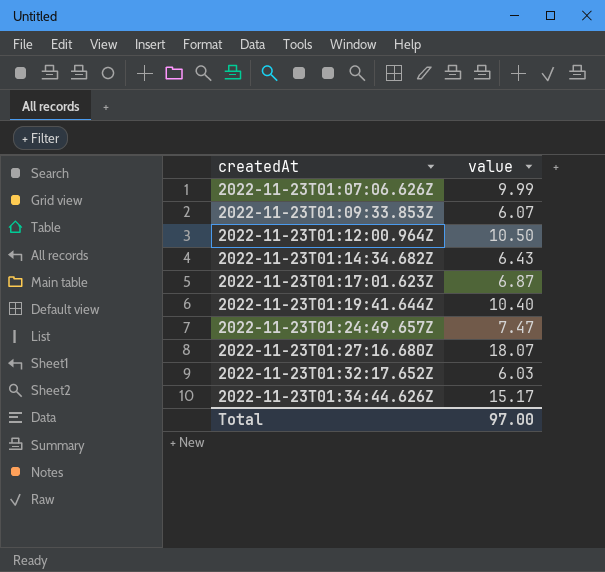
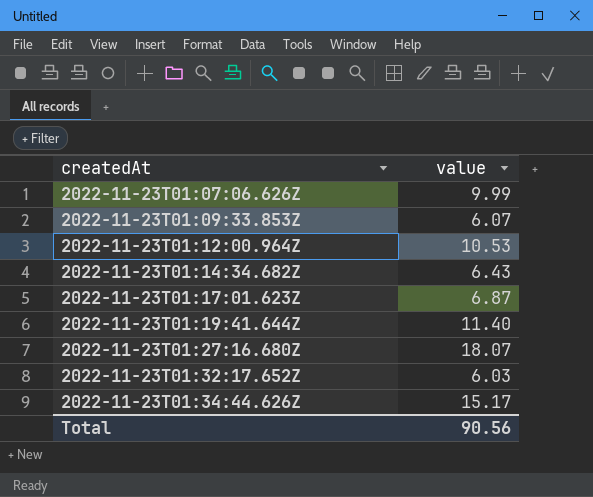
row 2022-11-23T01:24:49.657Z: 7.47 -> none
2022-11-23T01:12:00.964Z | value: 10.50 -> 10.53
2022-11-23T01:19:41.644Z | value: 10.40 -> 11.40
Total | value: 97.00 -> 90.56

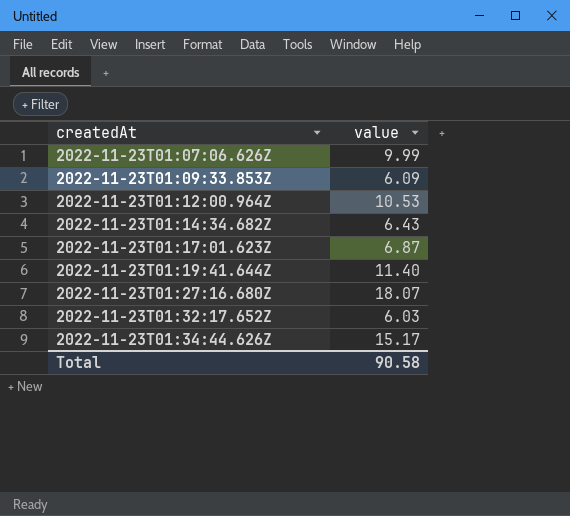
2022-11-23T01:09:33.853Z | value: 6.07 -> 6.09
Total | value: 90.56 -> 90.58

